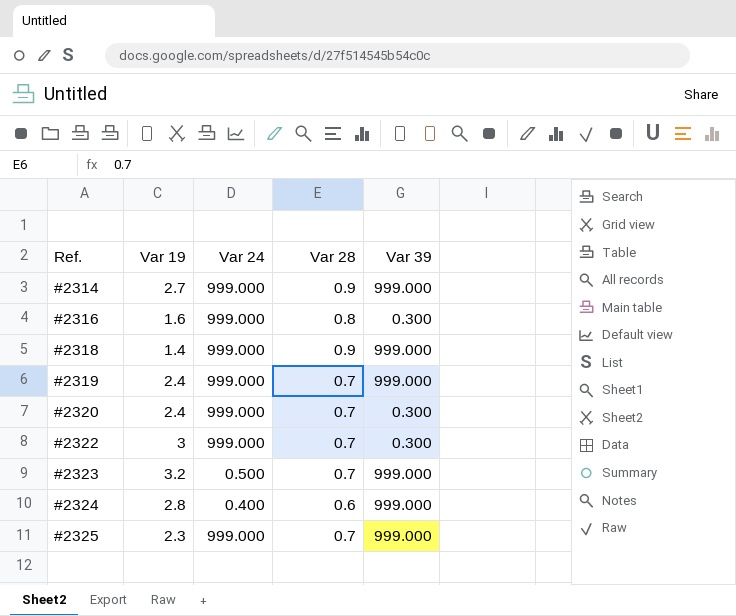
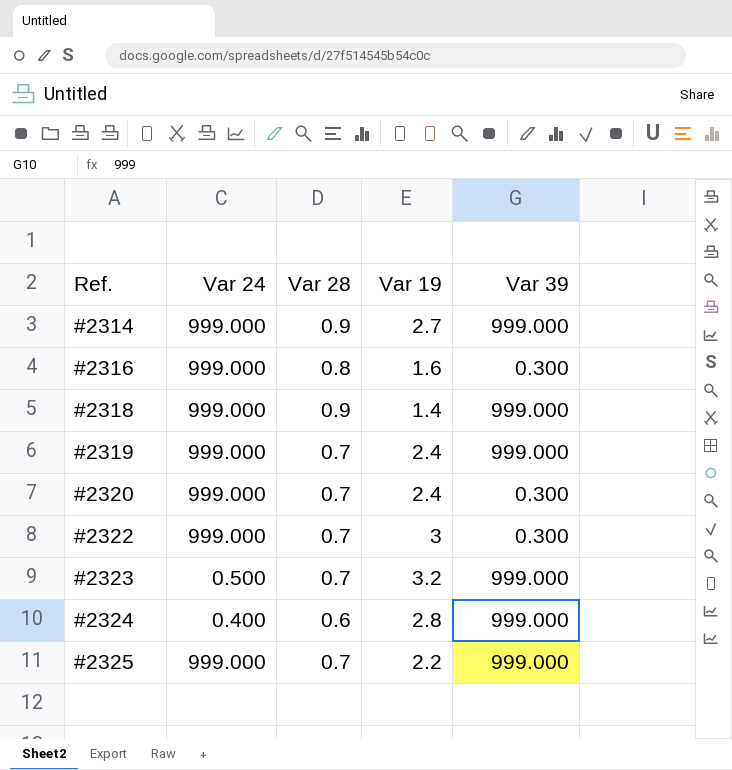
column Var 19 | position: 2 -> 4
#2325 | Var 19: 2.3 -> 2.2

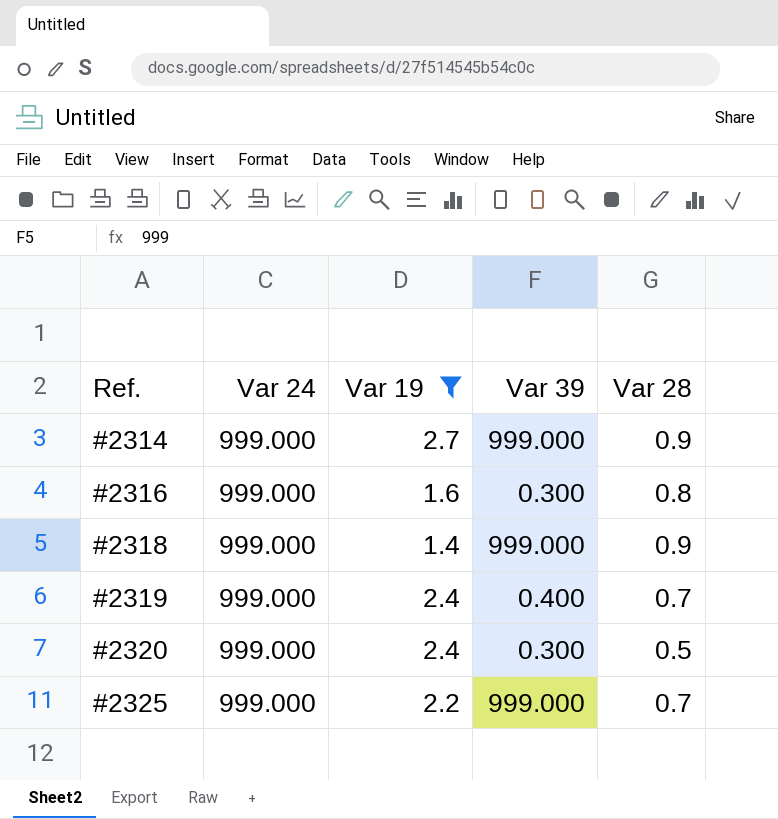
filter: none -> Var 19 <= 2.7
column Var 28 | position: 3 -> 5
#2319 | Var 39: 999.000 -> 0.400
#2320 | Var 28: 0.7 -> 0.5

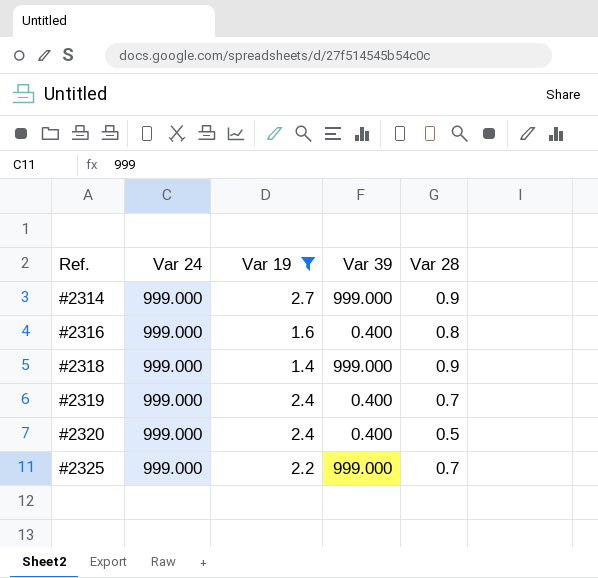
#2316 | Var 39: 0.300 -> 0.400
#2320 | Var 39: 0.300 -> 0.400

